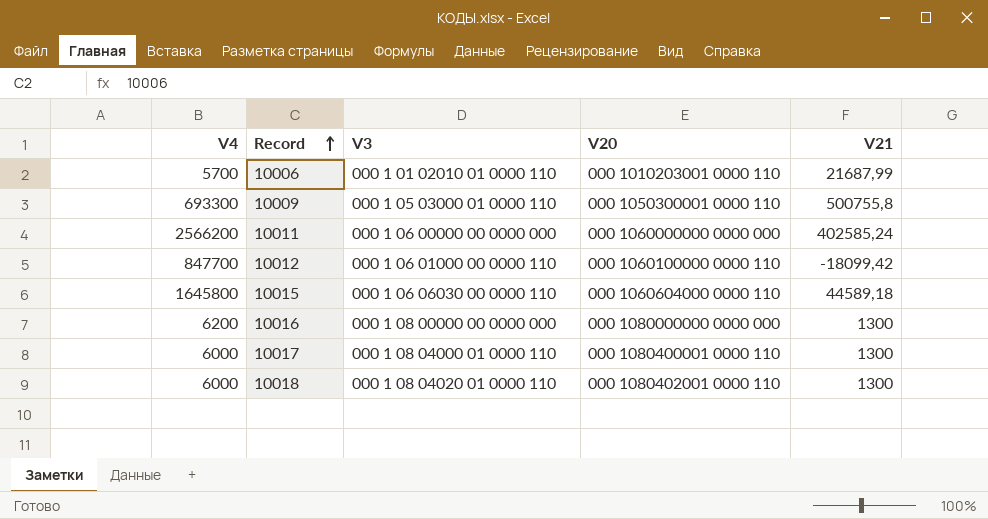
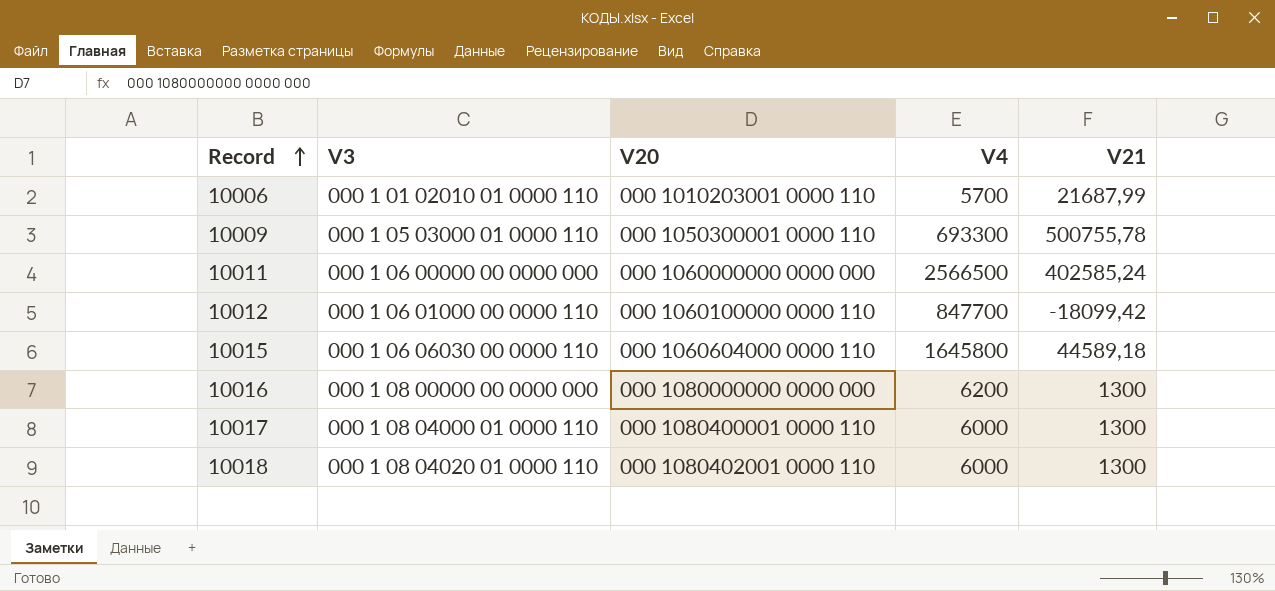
column V4 | position: 1 -> 4
10009 | V21: 500755,8 -> 500755,78
10011 | V4: 2566200 -> 2566500

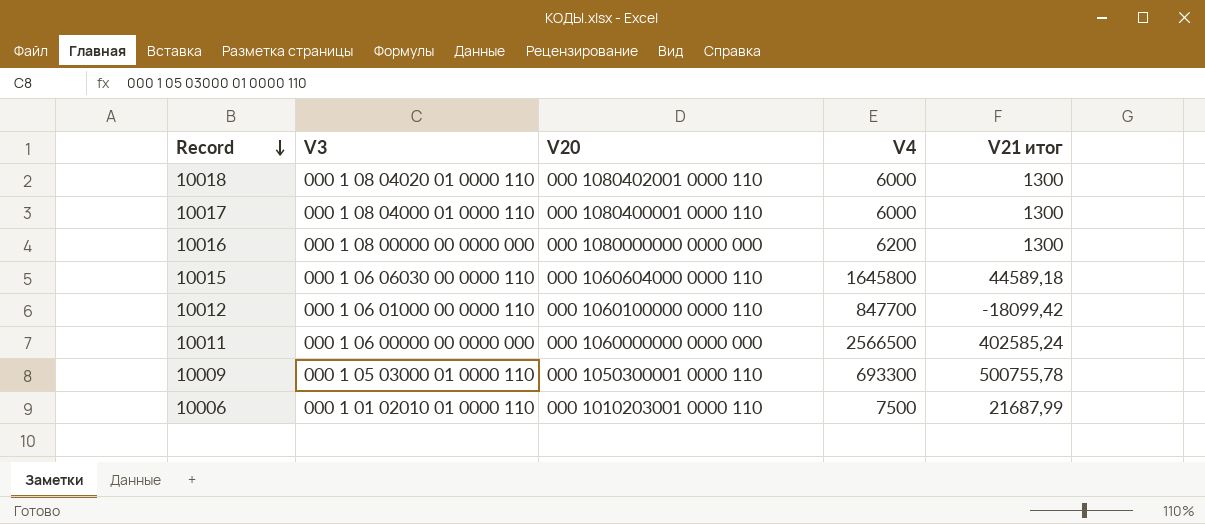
row order: Record ascending -> Record descending
column name: V21 -> V21 итог
10006 | V4: 5700 -> 7500

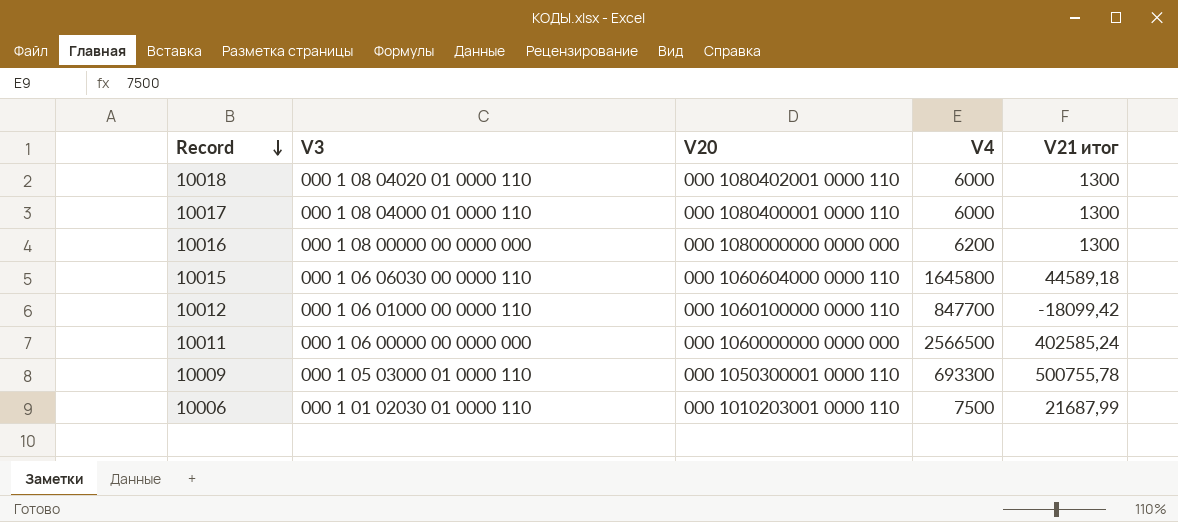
10006 | V3: 000 1 01 02010 01 0000 110 -> 000 1 01 02030 01 0000 110

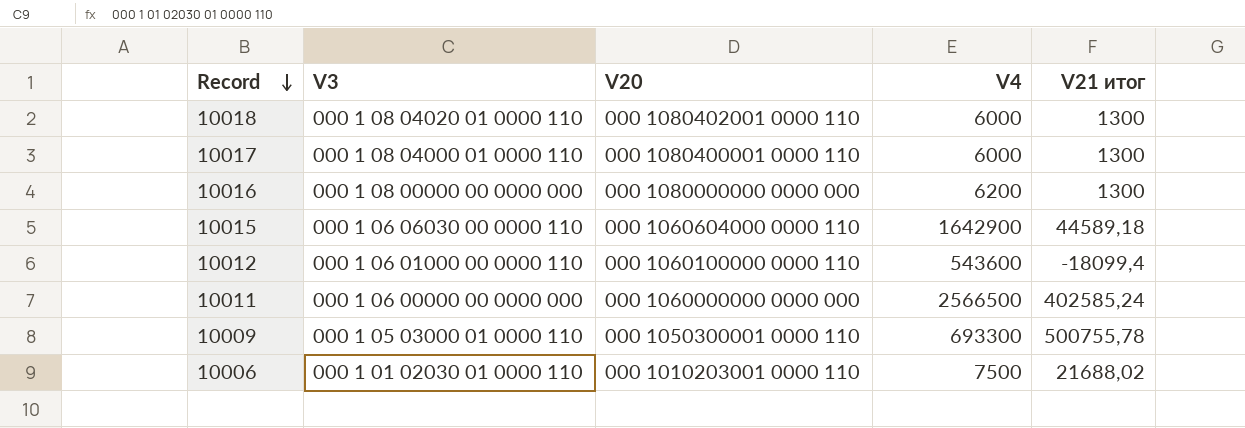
10015 | V4: 1645800 -> 1642900
10012 | V4: 847700 -> 543600
10012 | V21 итог: -18099,42 -> -18099,4
10006 | V21 итог: 21687,99 -> 21688,02

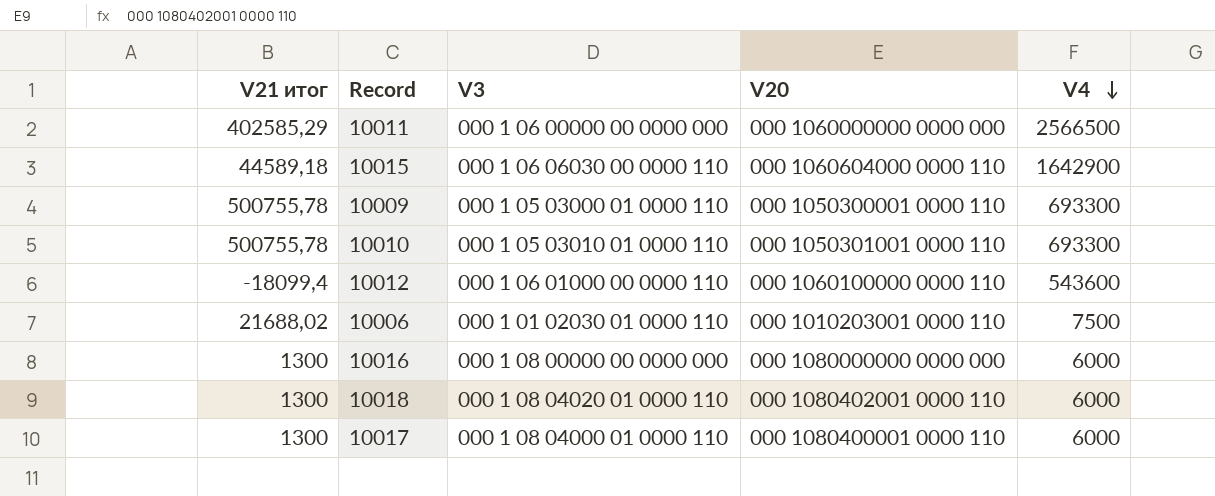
row order: Record descending -> V4 descending
column V21 итог | position: 5 -> 1
10011 | V21 итог: 402585,24 -> 402585,29
row 10010: none -> 500755,78 | 000 1 05 03010 01 0000 110 | 000 1050301001 0000 110 | 693300
10016 | V4: 6200 -> 6000

